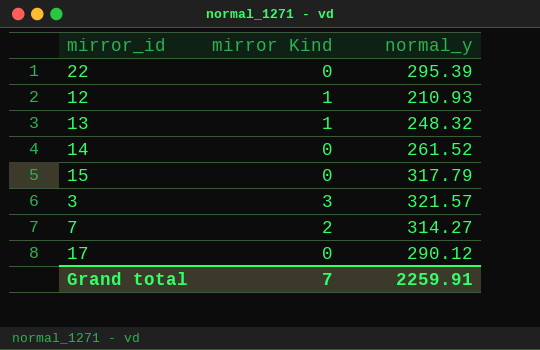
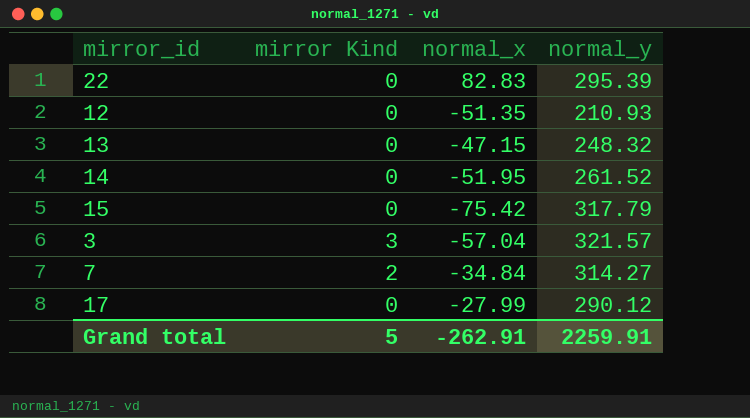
column normal_x | position: none -> 3
12 | mirror Kind: 1 -> 0
13 | mirror Kind: 1 -> 0
Grand total | mirror Kind: 7 -> 5

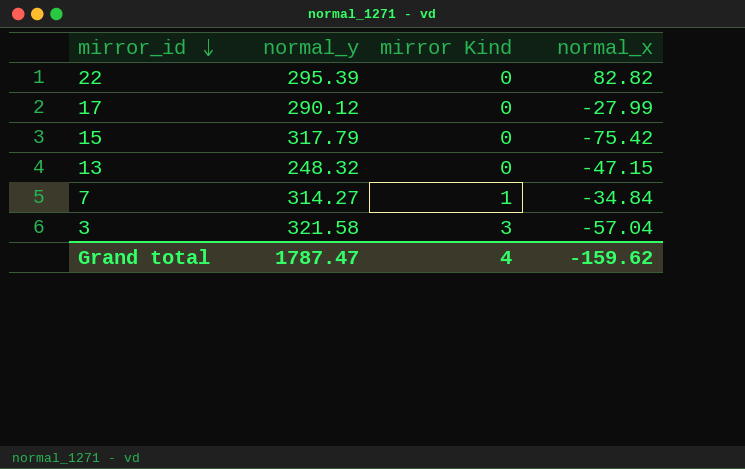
row order: none -> mirror_id descending
column normal_y | position: 4 -> 2
row 12: 0 | -51.35 | 210.93 -> none
row 14: 0 | -51.95 | 261.52 -> none
22 | normal_x: 82.83 -> 82.82
7 | mirror Kind: 2 -> 1
3 | normal_y: 321.57 -> 321.58
Grand total | normal_y: 2259.91 -> 1787.47
Grand total | mirror Kind: 5 -> 4
Grand total | normal_x: -262.91 -> -159.62

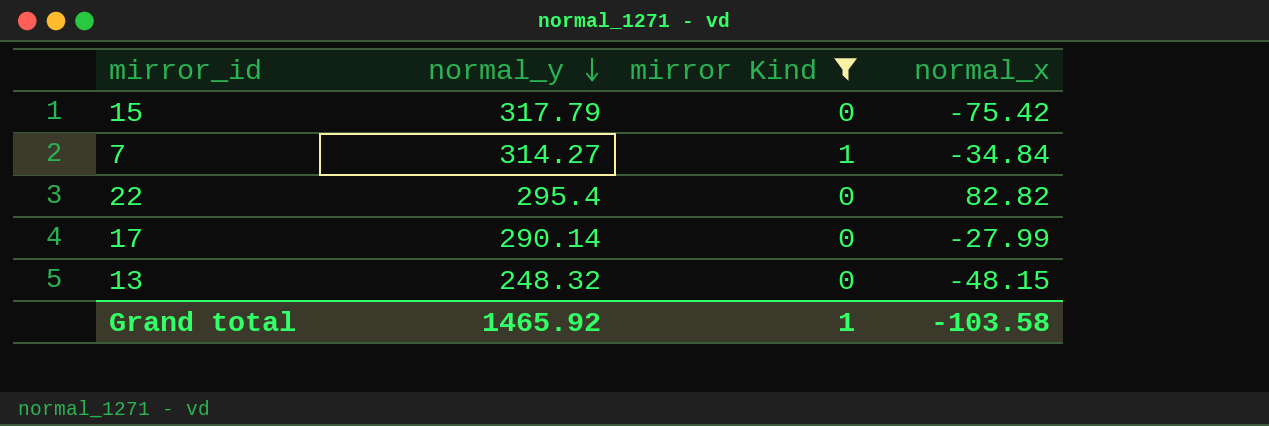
filter: none -> mirror Kind != 3
row order: mirror_id descending -> normal_y descending
22 | normal_y: 295.39 -> 295.4
17 | normal_y: 290.12 -> 290.14
13 | normal_x: -47.15 -> -48.15
Grand total | normal_y: 1787.47 -> 1465.92
Grand total | mirror Kind: 4 -> 1
Grand total | normal_x: -159.62 -> -103.58

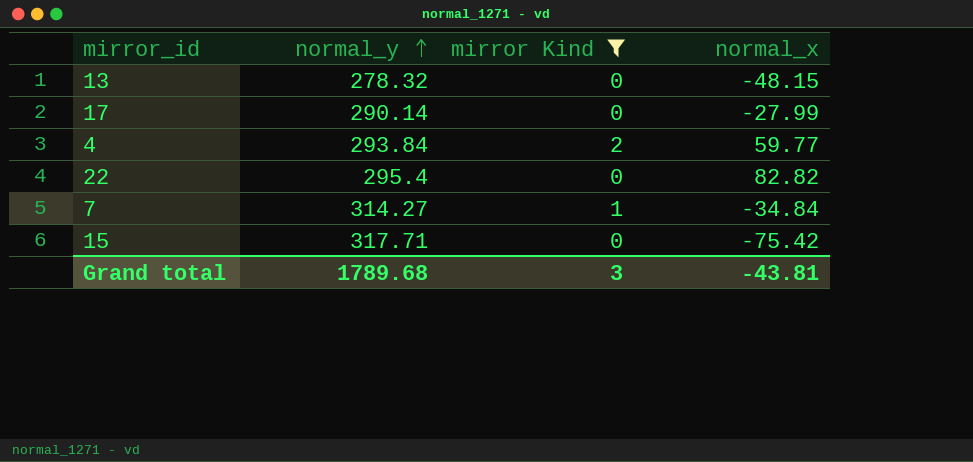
row order: normal_y descending -> normal_y ascending
13 | normal_y: 248.32 -> 278.32
row 4: none -> 293.84 | 2 | 59.77
15 | normal_y: 317.79 -> 317.71
Grand total | normal_y: 1465.92 -> 1789.68
Grand total | mirror Kind: 1 -> 3
Grand total | normal_x: -103.58 -> -43.81

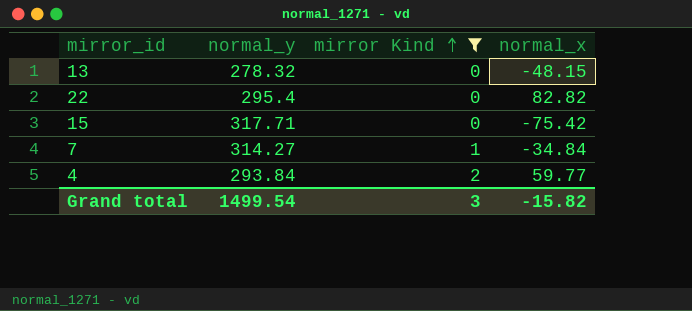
row order: normal_y ascending -> mirror Kind ascending
row 17: 290.14 | 0 | -27.99 -> none
Grand total | normal_y: 1789.68 -> 1499.54
Grand total | normal_x: -43.81 -> -15.82

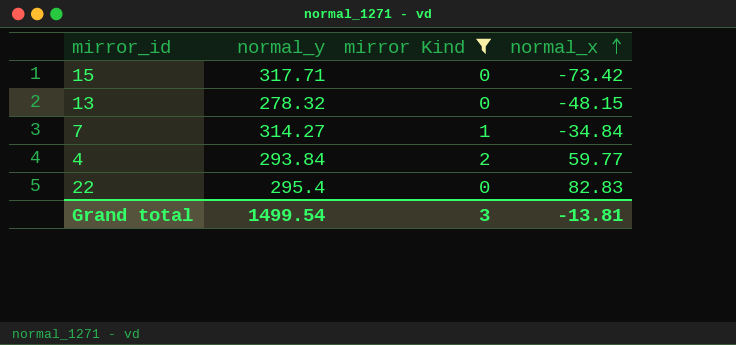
row order: mirror Kind ascending -> normal_x ascending
15 | normal_x: -75.42 -> -73.42
22 | normal_x: 82.82 -> 82.83
Grand total | normal_x: -15.82 -> -13.81

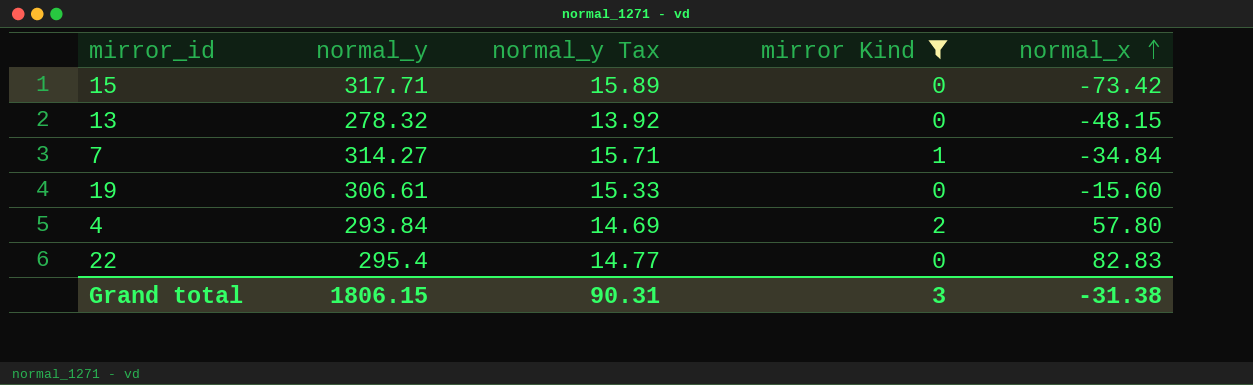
column normal_y Tax | formula: none -> [normal_y] * 0.05
row 19: none -> 306.61 | 15.33 | 0 | -15.60
4 | normal_x: 59.77 -> 57.80
Grand total | normal_y: 1499.54 -> 1806.15
Grand total | normal_x: -13.81 -> -31.38

